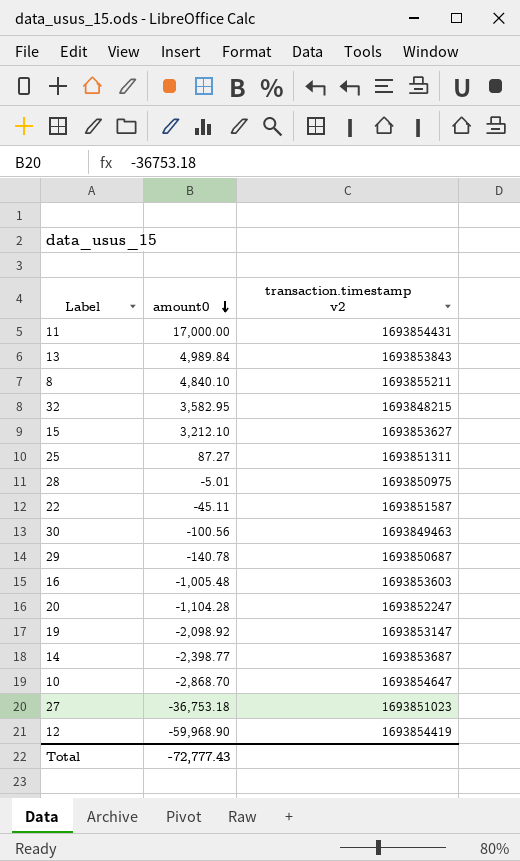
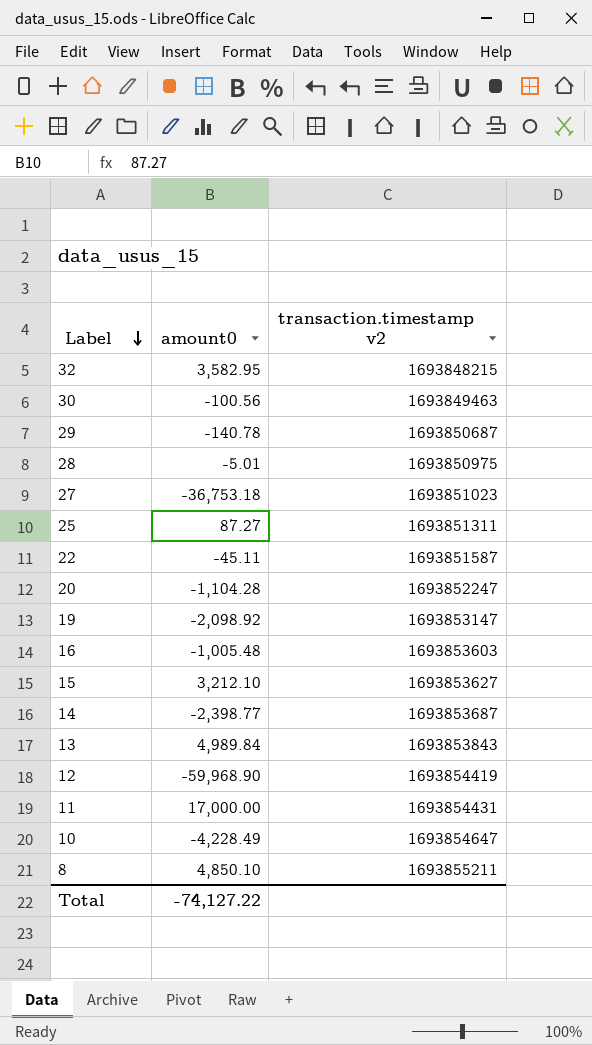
row order: amount0 descending -> Label descending
10 | amount0: -2,868.70 -> -4,228.49
8 | amount0: 4,840.10 -> 4,850.10
Total | amount0: -72,777.43 -> -74,127.22

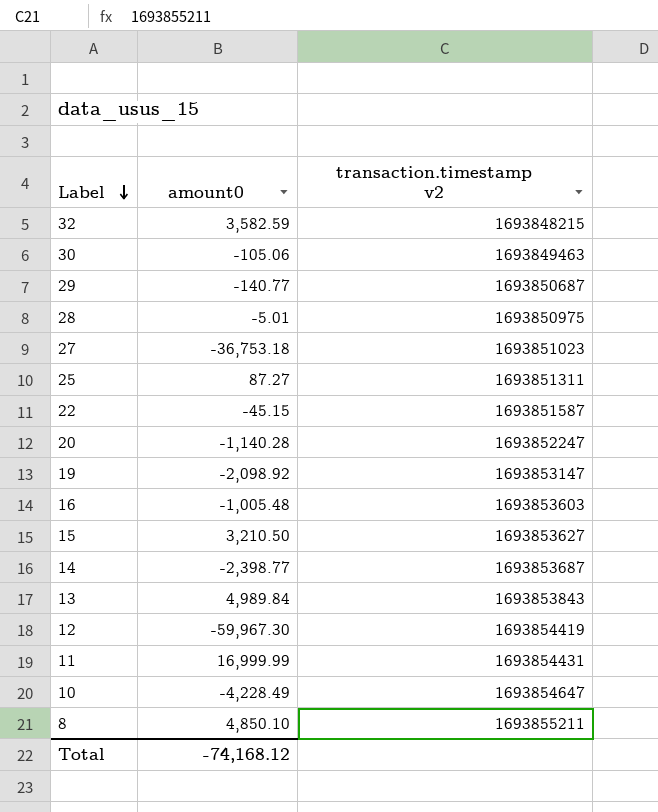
32 | amount0: 3,582.95 -> 3,582.59
30 | amount0: -100.56 -> -105.06
29 | amount0: -140.78 -> -140.77
22 | amount0: -45.11 -> -45.15
20 | amount0: -1,104.28 -> -1,140.28
15 | amount0: 3,212.10 -> 3,210.50
12 | amount0: -59,968.90 -> -59,967.30
11 | amount0: 17,000.00 -> 16,999.99
Total | amount0: -74,127.22 -> -74,168.12

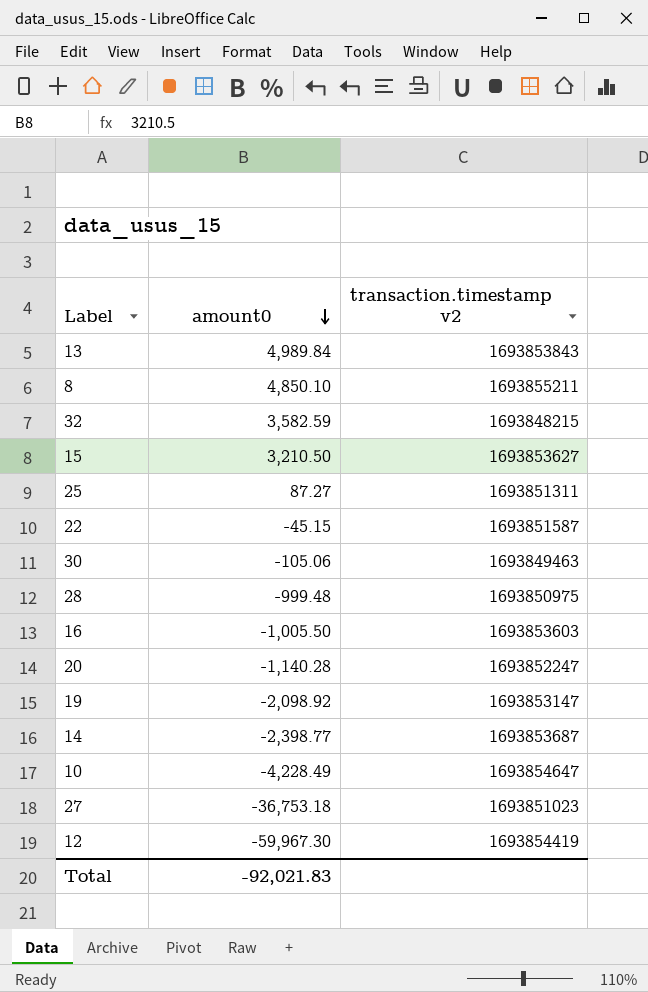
row order: Label descending -> amount0 descending
row 29: -140.77 | 1693850687 -> none
row 11: 16,999.99 | 1693854431 -> none
28 | amount0: -5.01 -> -999.48
16 | amount0: -1,005.48 -> -1,005.50
Total | amount0: -74,168.12 -> -92,021.83

